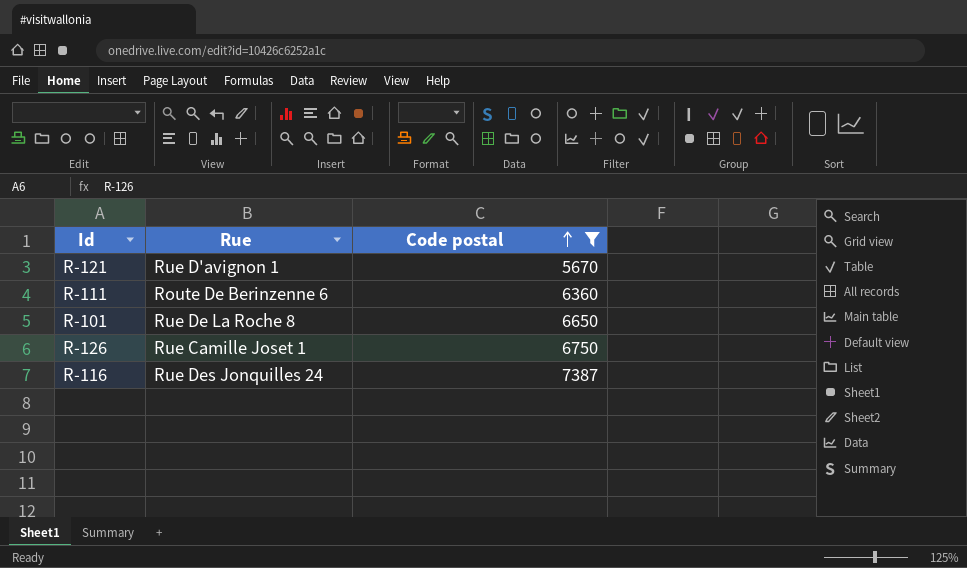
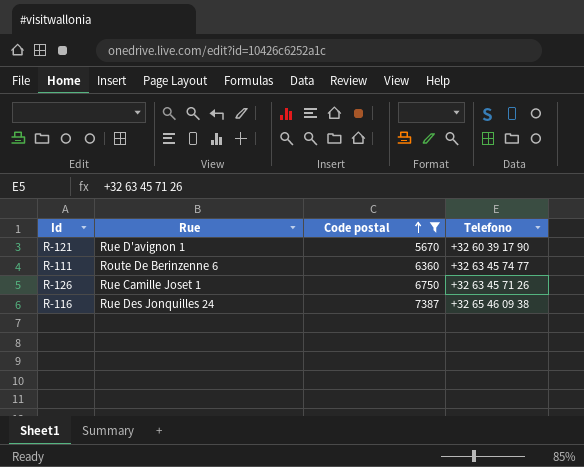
column Telefono | position: none -> 4
row R-101: Rue De La Roche 8 | 6650 -> none

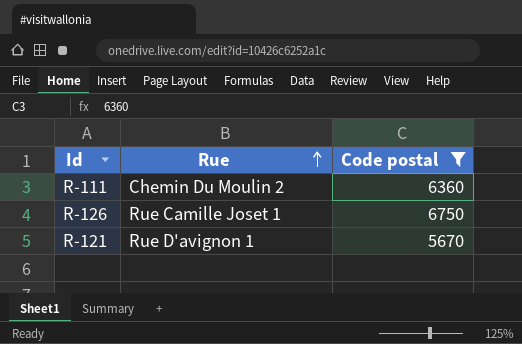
row order: Code postal ascending -> Rue ascending
column Telefono | position: 4 -> none
row R-116: Rue Des Jonquilles 24 | 7387 | +32 65 46 09 38 -> none
R-111 | Rue: Route De Berinzenne 6 -> Chemin Du Moulin 2

